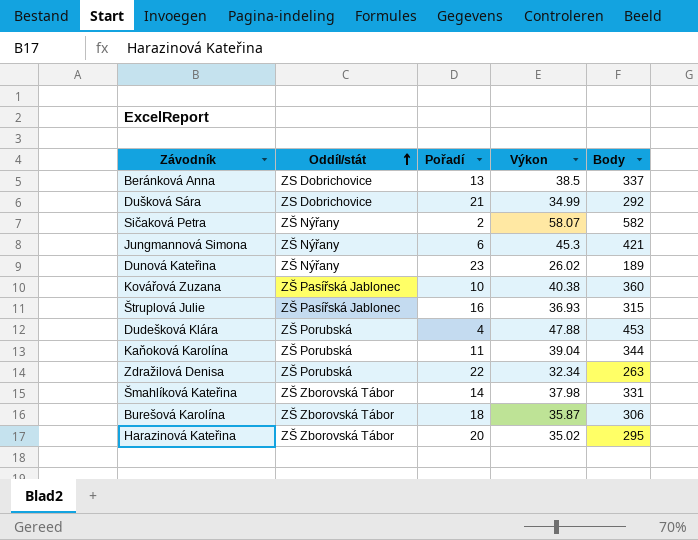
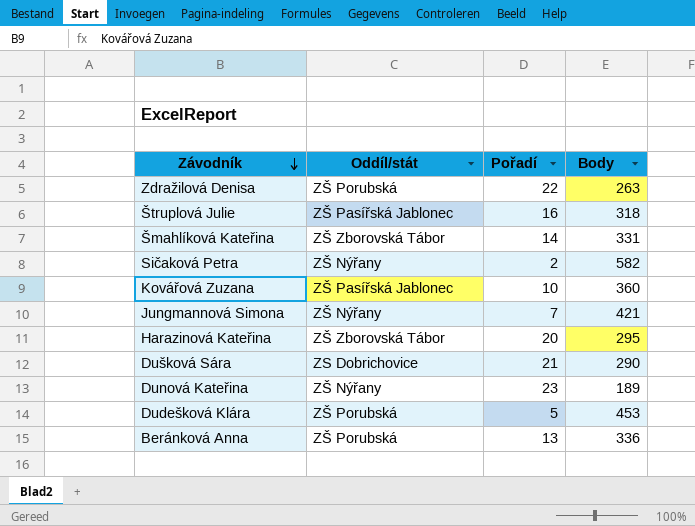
row order: Oddíl/stát ascending -> Závodník descending
column Výkon | position: 4 -> none
row Kaňoková Karolína: ZŠ Porubská | 11 | 39.04 | 344 -> none
row Burešová Karolína: ZŠ Zborovská Tábor | 18 | 35.87 | 306 -> none
Štruplová Julie | Body: 315 -> 318
Jungmannová Simona | Pořadí: 6 -> 7
Dušková Sára | Body: 292 -> 290
Dudešková Klára | Pořadí: 4 -> 5
Beránková Anna | Oddíl/stát: ZS Dobrichovice -> ZŠ Porubská
Beránková Anna | Body: 337 -> 336

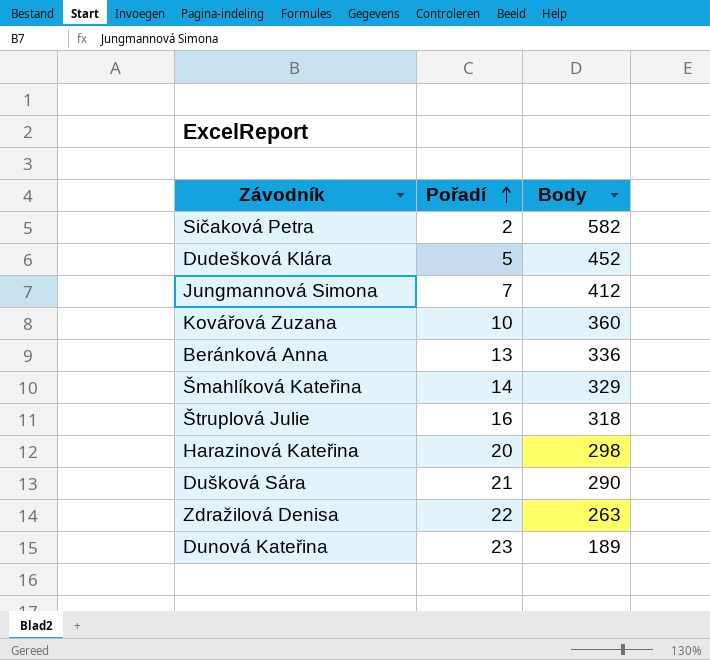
row order: Závodník descending -> Pořadí ascending
column Oddíl/stát | position: 2 -> none
Dudešková Klára | Body: 453 -> 452
Jungmannová Simona | Body: 421 -> 412
Šmahlíková Kateřina | Body: 331 -> 329
Harazinová Kateřina | Body: 295 -> 298

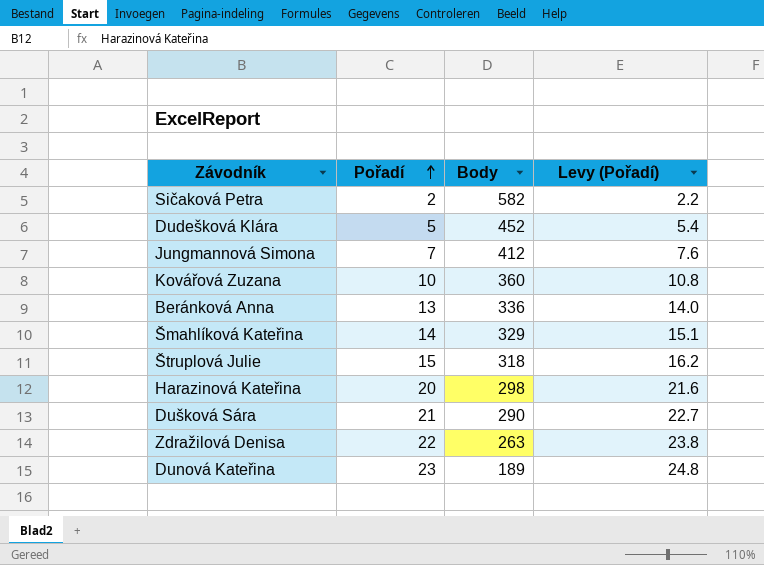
column Levy (Pořadí) | formula: none -> [Pořadí] * 1.08
Štruplová Julie | Pořadí: 16 -> 15

